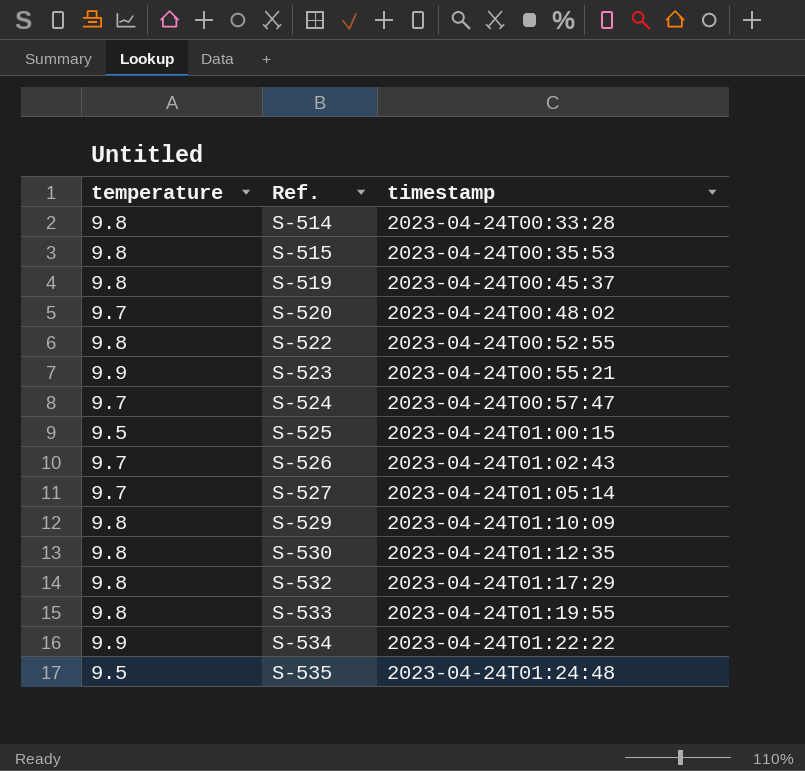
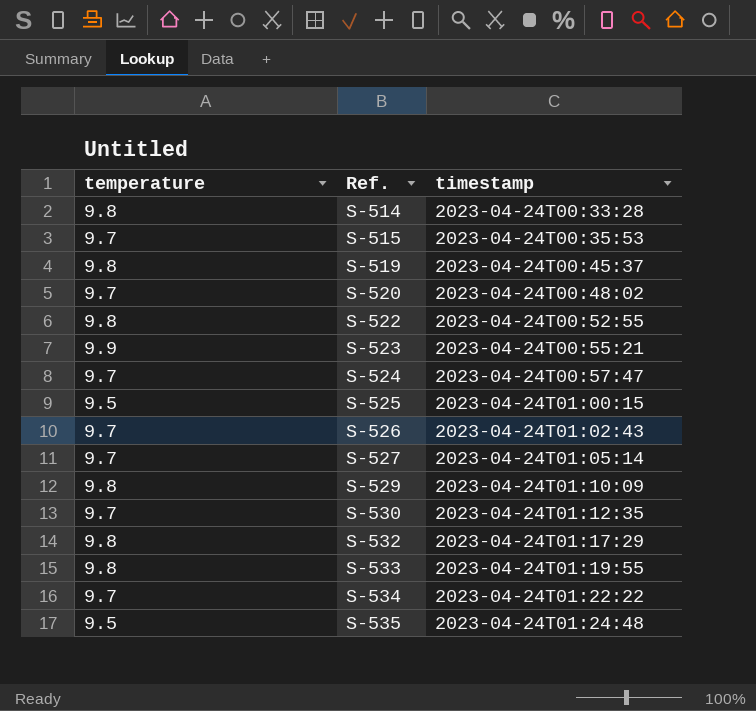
S-515 | temperature: 9.8 -> 9.7
S-530 | temperature: 9.8 -> 9.7
S-534 | temperature: 9.9 -> 9.7

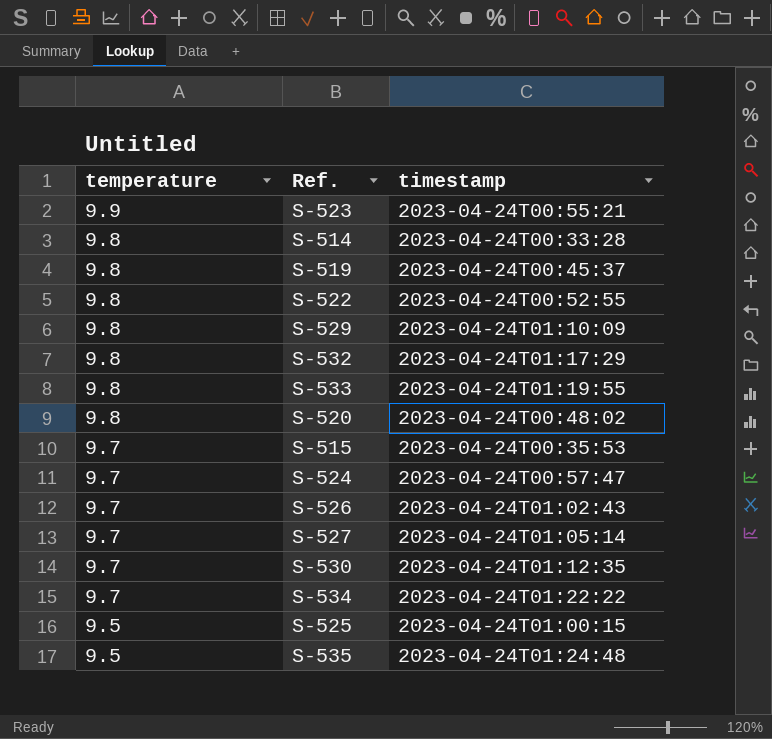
row order: Ref. ascending -> temperature descending
S-520 | temperature: 9.7 -> 9.8

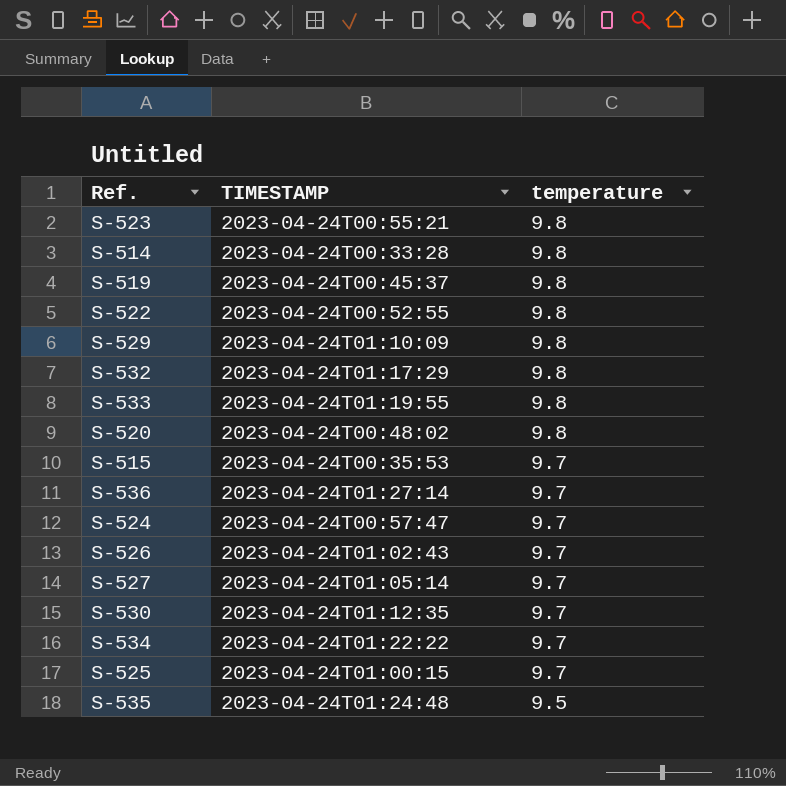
column name: timestamp -> TIMESTAMP
column temperature | position: 1 -> 3
S-523 | temperature: 9.9 -> 9.8
row S-536: none -> 2023-04-24T01:27:14 | 9.7
S-525 | temperature: 9.5 -> 9.7

